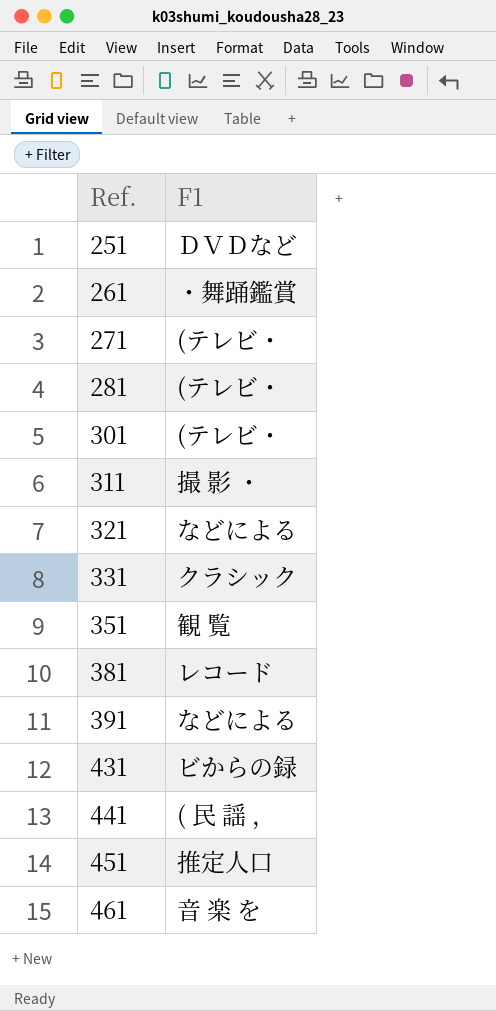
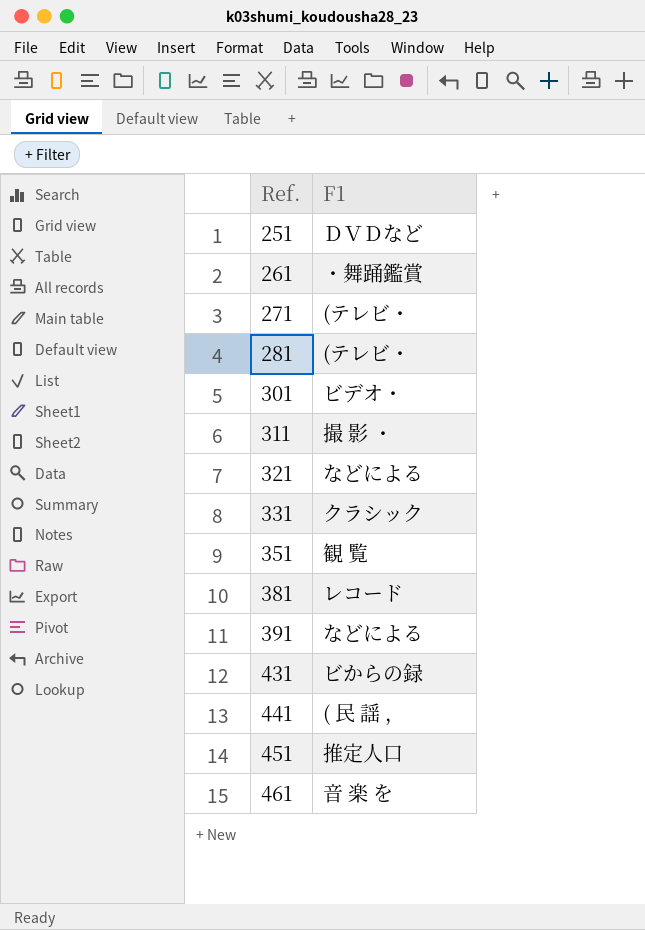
301 | F1: (テレビ・ -> ビデオ・

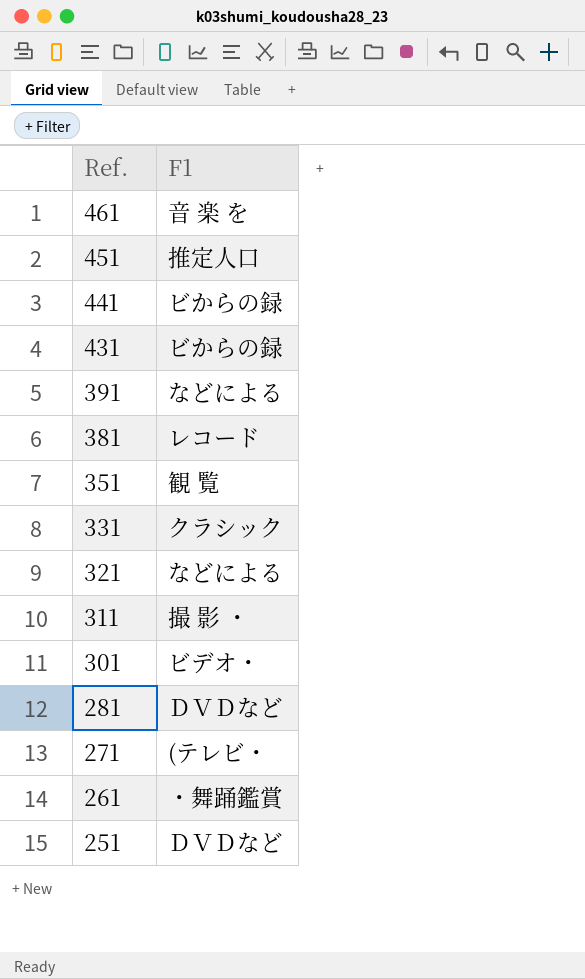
row order: Ref. ascending -> Ref. descending
441 | F1: ( 民 謡 ， -> ビからの録
281 | F1: (テレビ・ -> ＤＶＤなど

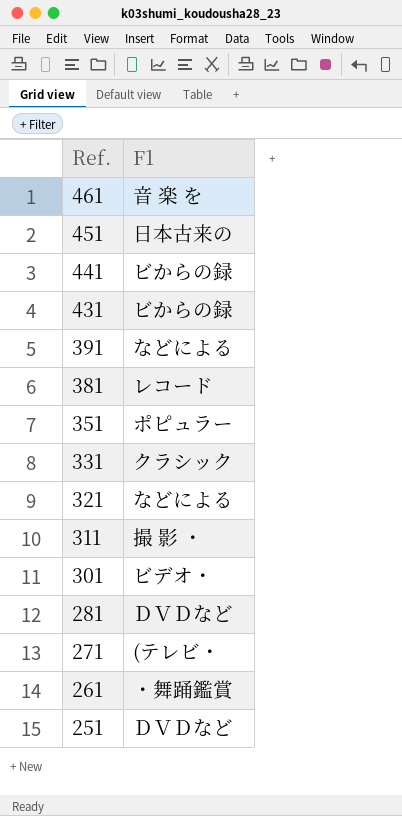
451 | F1: 推定人口 -> 日本古来の
351 | F1: 観 覧 -> ポピュラー

